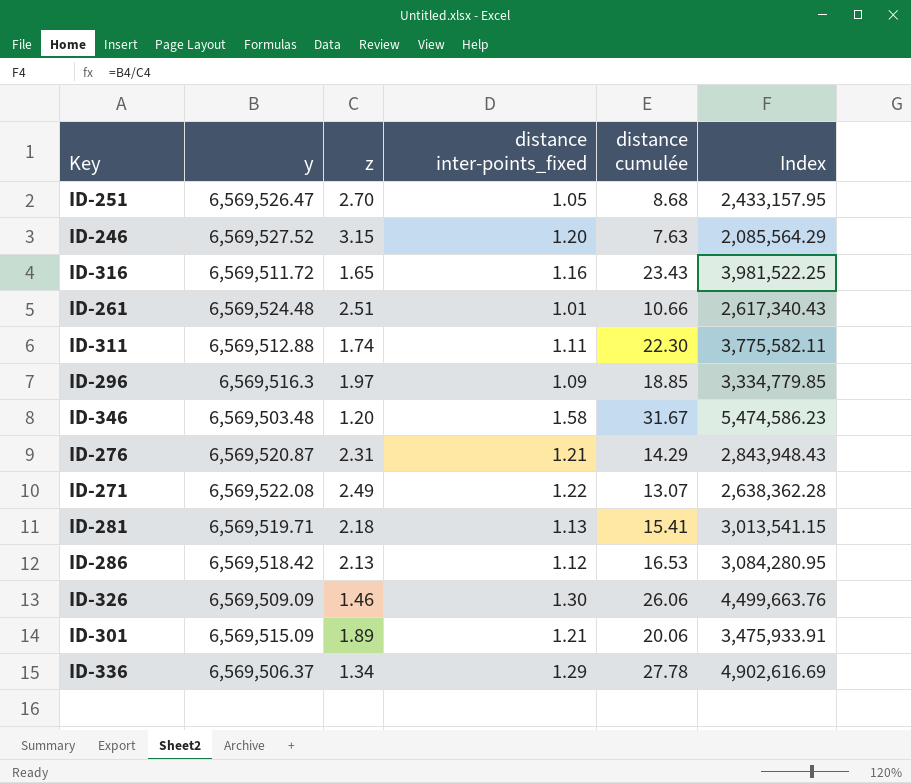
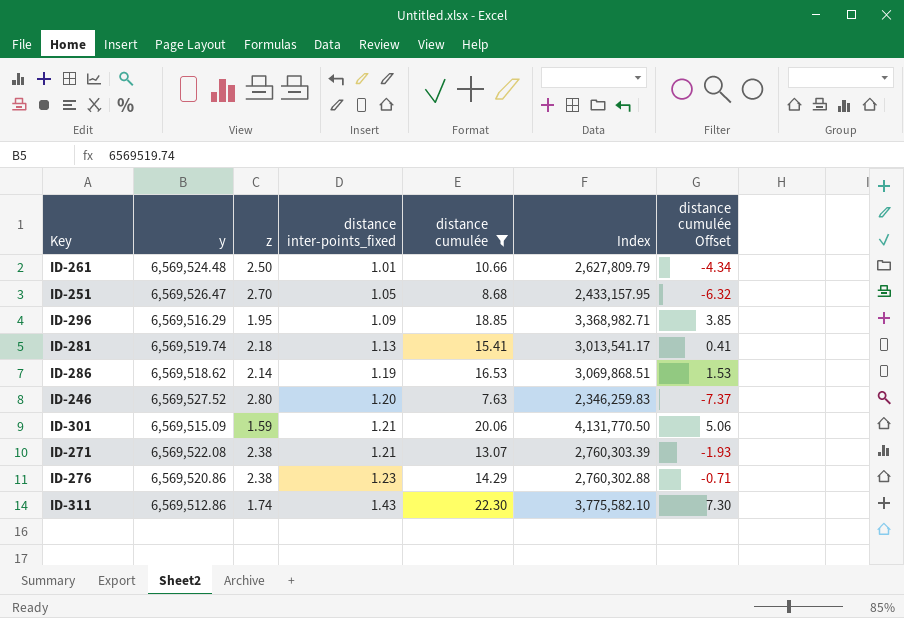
filter: none -> distance cumulée <= 22.30
row order: none -> distance inter-points_fixed ascending
column distance cumulée Offset | formula: none -> [distance cumulée] - 15
ID-261 | z: 2.51 -> 2.50
ID-261 | Index: 2,617,340.43 -> 2,627,809.79
ID-296 | y: 6,569,516.3 -> 6,569,516.29
ID-296 | z: 1.97 -> 1.95
ID-296 | Index: 3,334,779.85 -> 3,368,982.71
ID-281 | y: 6,569,519.71 -> 6,569,519.74
ID-281 | Index: 3,013,541.15 -> 3,013,541.17
ID-286 | y: 6,569,518.42 -> 6,569,518.62
ID-286 | z: 2.13 -> 2.14
ID-286 | distance inter-points_fixed: 1.12 -> 1.19
ID-286 | Index: 3,084,280.95 -> 3,069,868.51
ID-246 | z: 3.15 -> 2.80
ID-246 | Index: 2,085,564.29 -> 2,346,259.83
ID-301 | z: 1.89 -> 1.59
ID-301 | Index: 3,475,933.91 -> 4,131,770.50
ID-271 | z: 2.49 -> 2.38
ID-271 | distance inter-points_fixed: 1.22 -> 1.21
ID-271 | Index: 2,638,362.28 -> 2,760,303.39
ID-276 | y: 6,569,520.87 -> 6,569,520.86
ID-276 | z: 2.31 -> 2.38
ID-276 | distance inter-points_fixed: 1.21 -> 1.23
ID-276 | Index: 2,843,948.43 -> 2,760,302.88
ID-311 | y: 6,569,512.88 -> 6,569,512.86
ID-311 | distance inter-points_fixed: 1.11 -> 1.43
ID-311 | Index: 3,775,582.11 -> 3,775,582.10

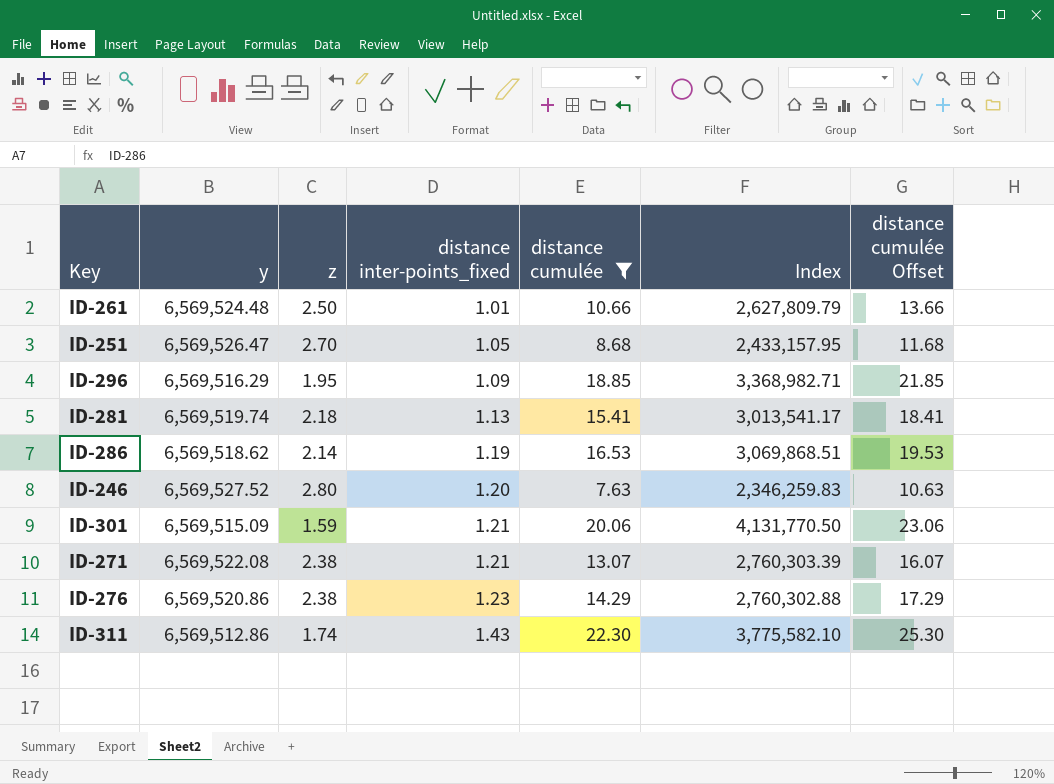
column distance cumulée Offset | formula: [distance cumulée] - 15 -> [distance cumulée] + 3

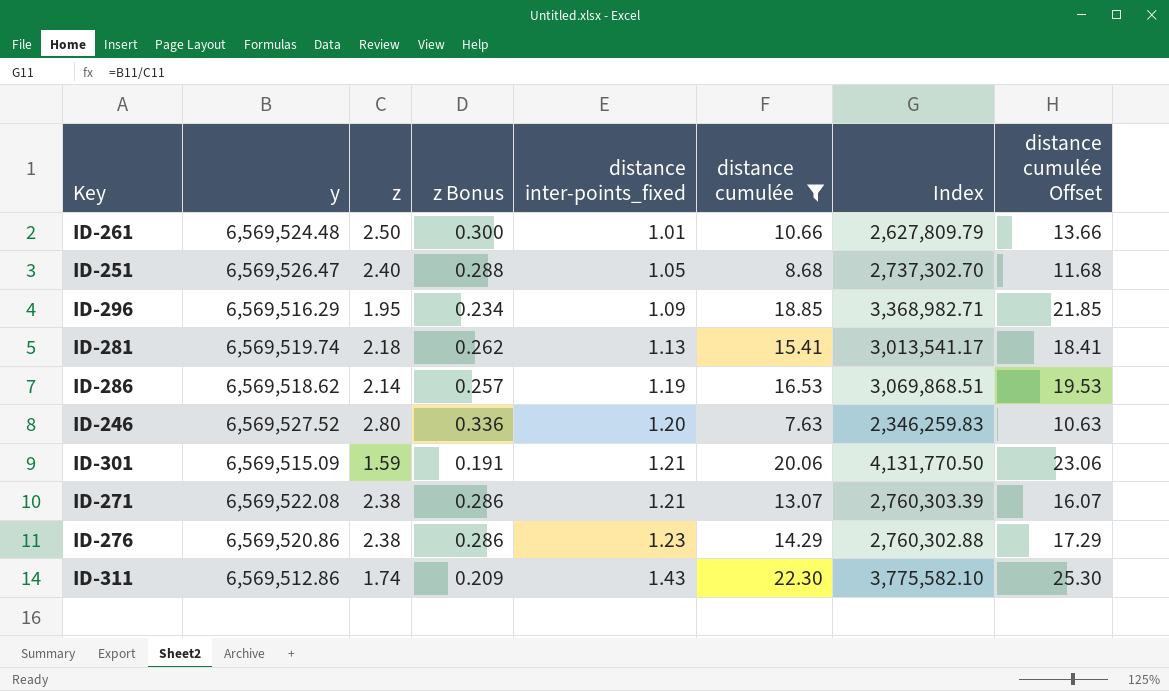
column z Bonus | formula: none -> [z] * 0.12
ID-251 | z: 2.70 -> 2.40
ID-251 | Index: 2,433,157.95 -> 2,737,302.70

